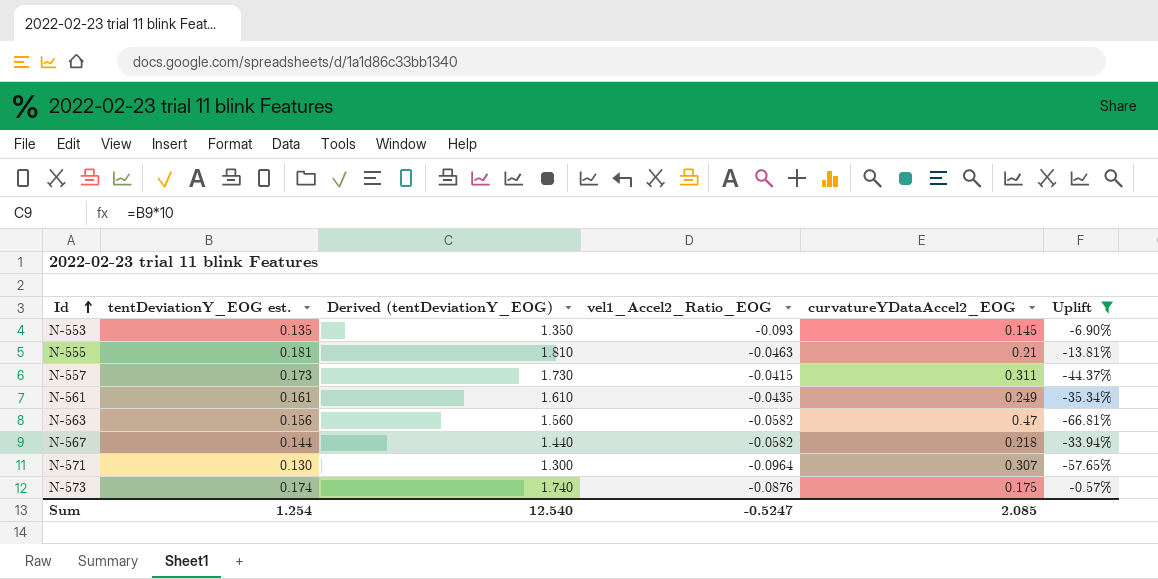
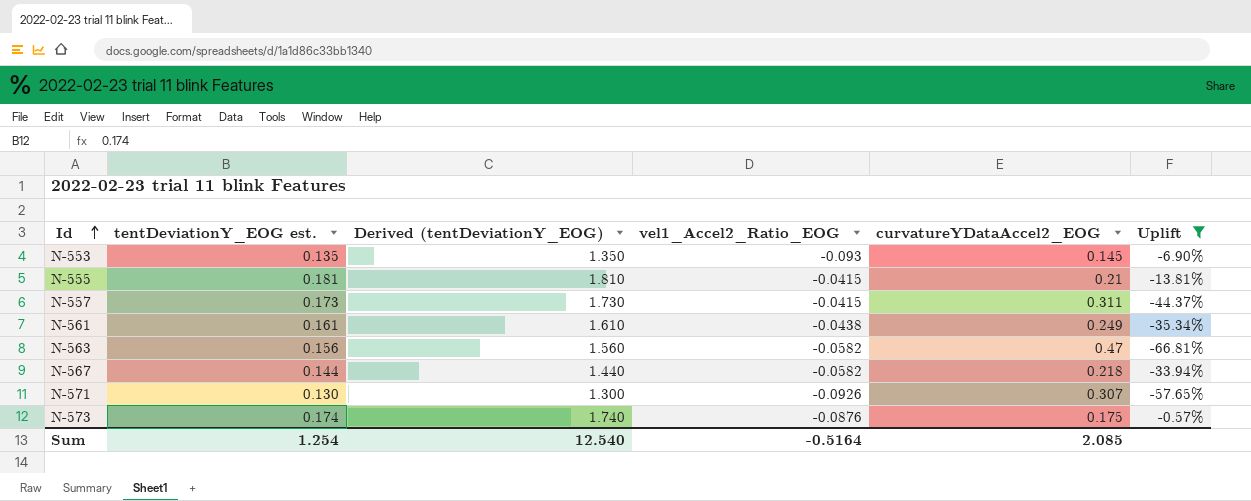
N-555 | vel1_Accel2_Ratio_EOG: -0.0463 -> -0.0415
N-561 | vel1_Accel2_Ratio_EOG: -0.0435 -> -0.0438
N-571 | vel1_Accel2_Ratio_EOG: -0.0964 -> -0.0926
Sum | vel1_Accel2_Ratio_EOG: -0.5247 -> -0.5164

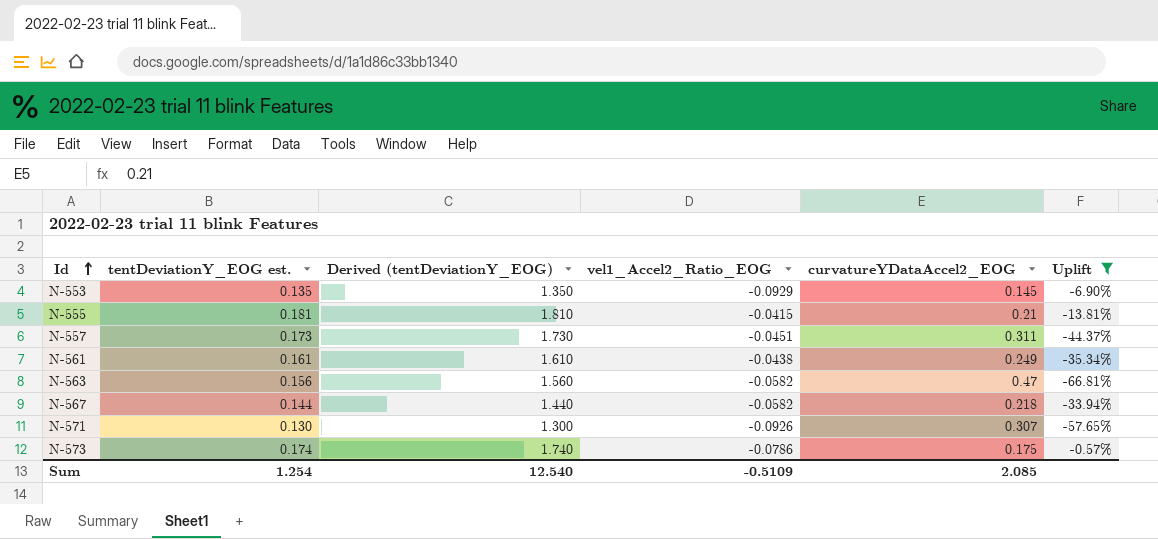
N-553 | vel1_Accel2_Ratio_EOG: -0.093 -> -0.0929
N-557 | vel1_Accel2_Ratio_EOG: -0.0415 -> -0.0451
N-573 | vel1_Accel2_Ratio_EOG: -0.0876 -> -0.0786
Sum | vel1_Accel2_Ratio_EOG: -0.5164 -> -0.5109

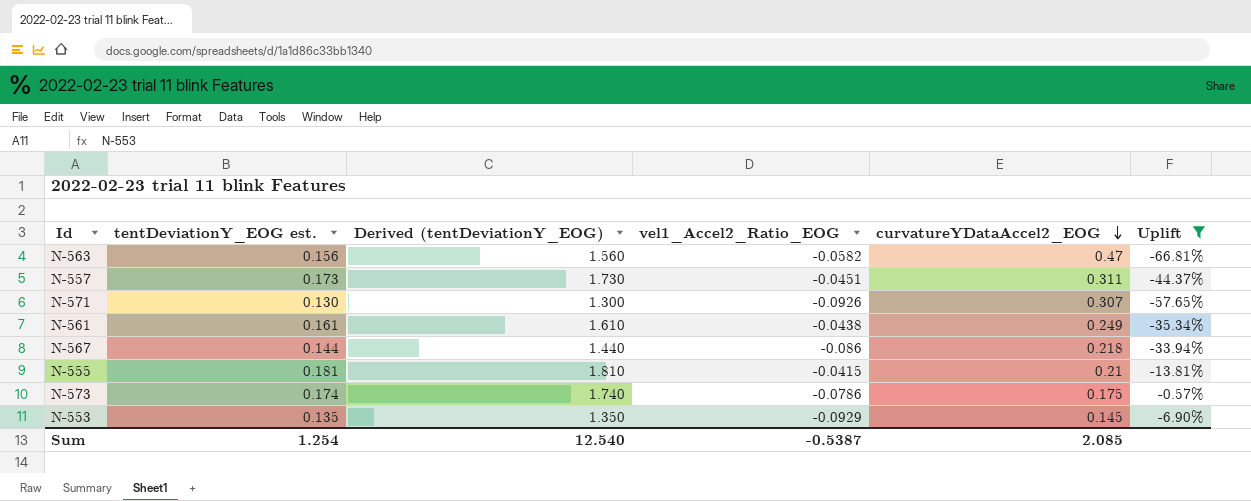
row order: Id ascending -> curvatureYDataAccel2_EOG descending
N-567 | vel1_Accel2_Ratio_EOG: -0.0582 -> -0.086
Sum | vel1_Accel2_Ratio_EOG: -0.5109 -> -0.5387

